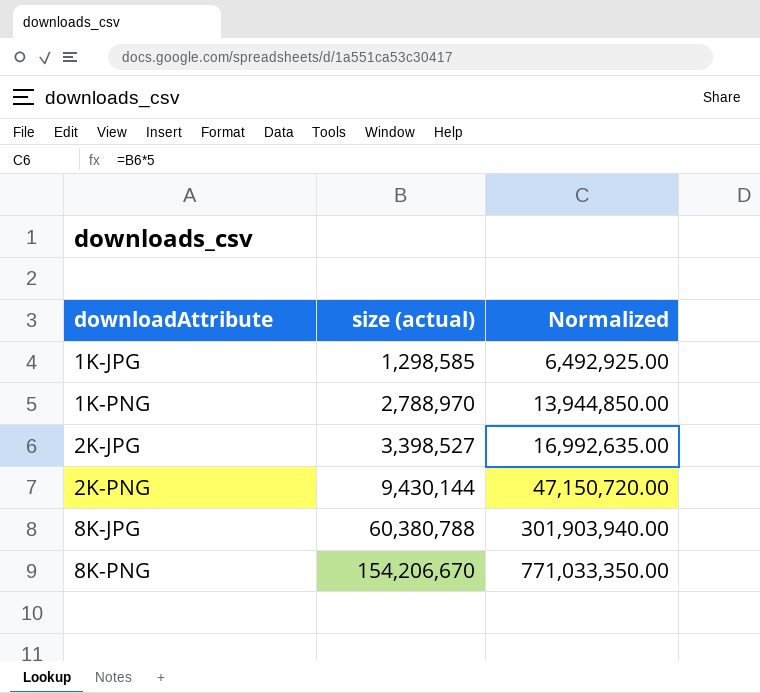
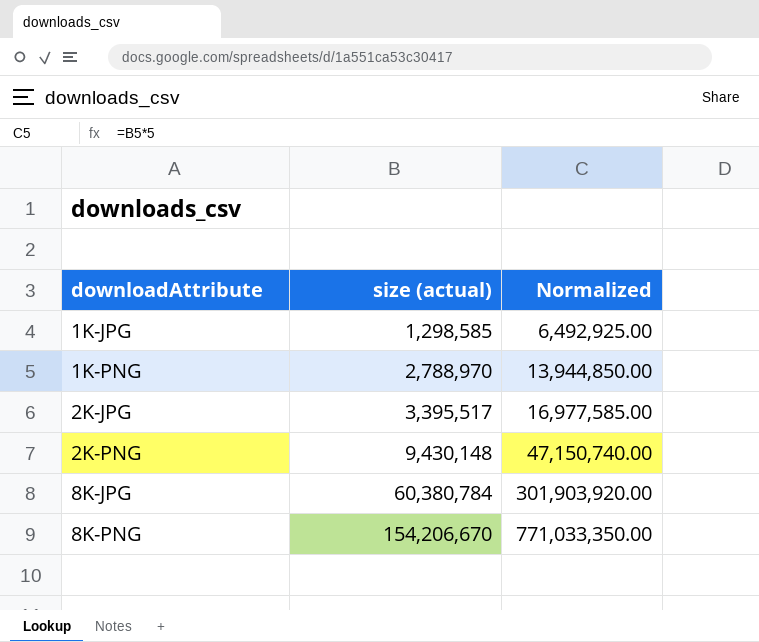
2K-JPG | size (actual): 3,398,527 -> 3,395,517
2K-JPG | Normalized: 16,992,635.00 -> 16,977,585.00
2K-PNG | size (actual): 9,430,144 -> 9,430,148
2K-PNG | Normalized: 47,150,720.00 -> 47,150,740.00
8K-JPG | size (actual): 60,380,788 -> 60,380,784
8K-JPG | Normalized: 301,903,940.00 -> 301,903,920.00

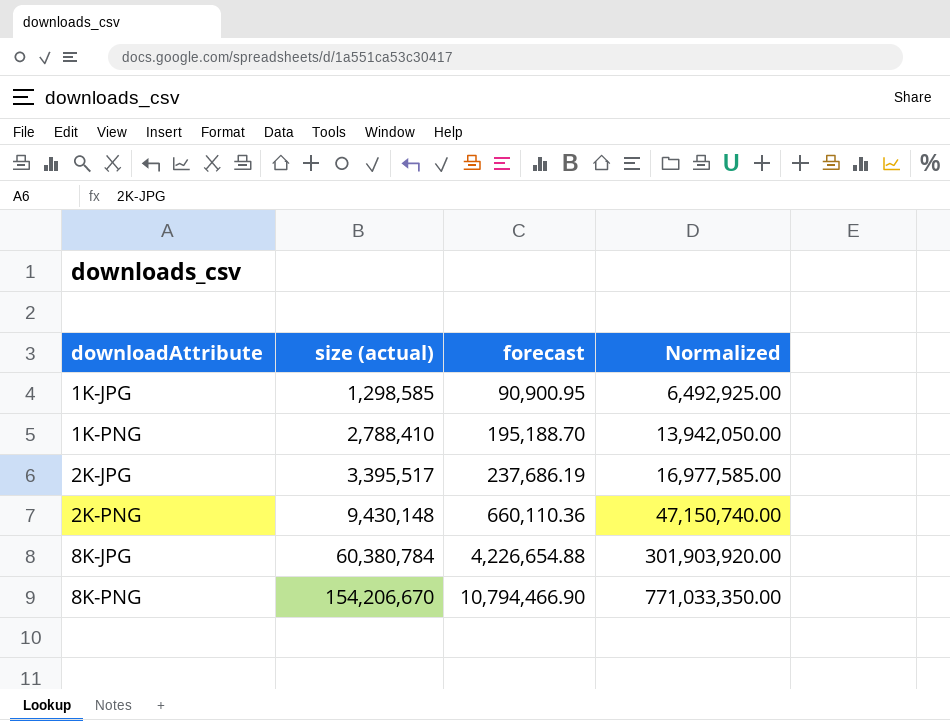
column forecast | formula: none -> [size (actual)] * 0.07
1K-PNG | size (actual): 2,788,970 -> 2,788,410
1K-PNG | Normalized: 13,944,850.00 -> 13,942,050.00

